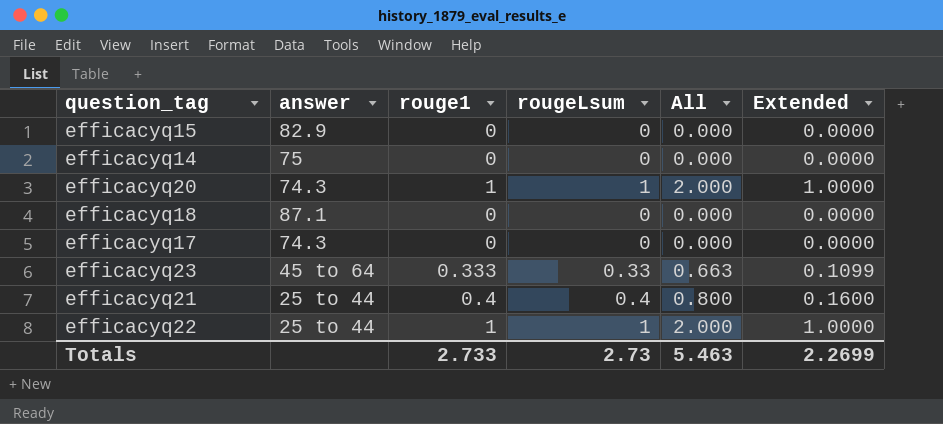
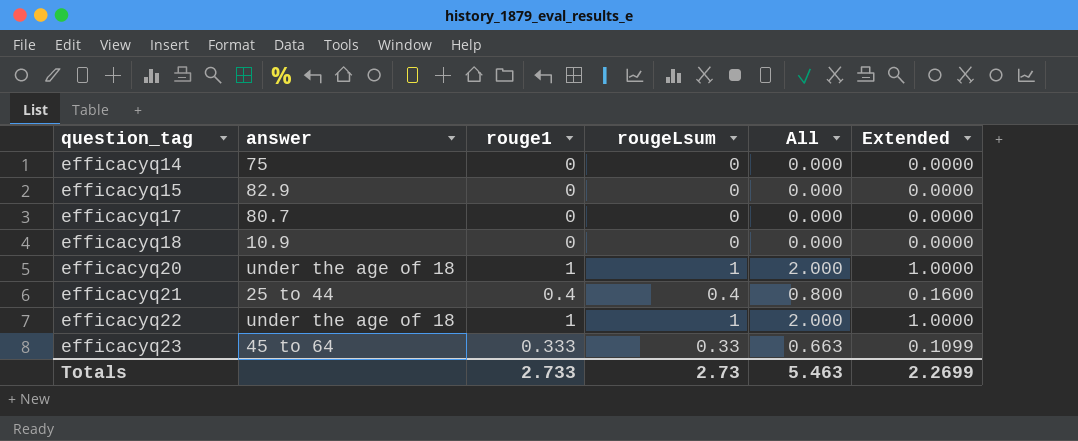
row order: none -> question_tag ascending
efficacyq17 | answer: 74.3 -> 80.7
efficacyq18 | answer: 87.1 -> 10.9
efficacyq20 | answer: 74.3 -> under the age of 18
efficacyq22 | answer: 25 to 44 -> under the age of 18

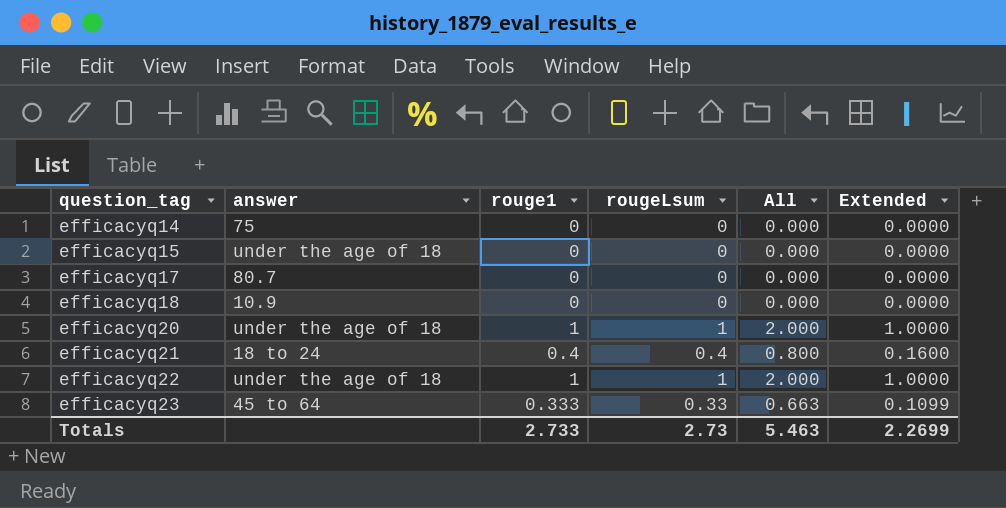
efficacyq15 | answer: 82.9 -> under the age of 18
efficacyq21 | answer: 25 to 44 -> 18 to 24

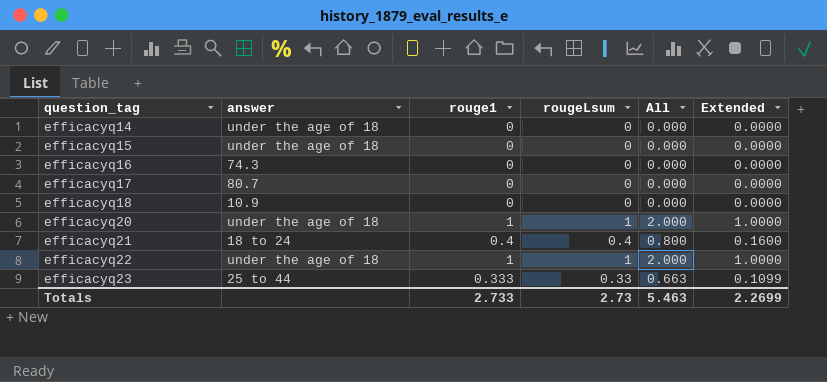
efficacyq14 | answer: 75 -> under the age of 18
row efficacyq16: none -> 74.3 | 0 | 0 | 0.000 | 0.0000
efficacyq23 | answer: 45 to 64 -> 25 to 44

